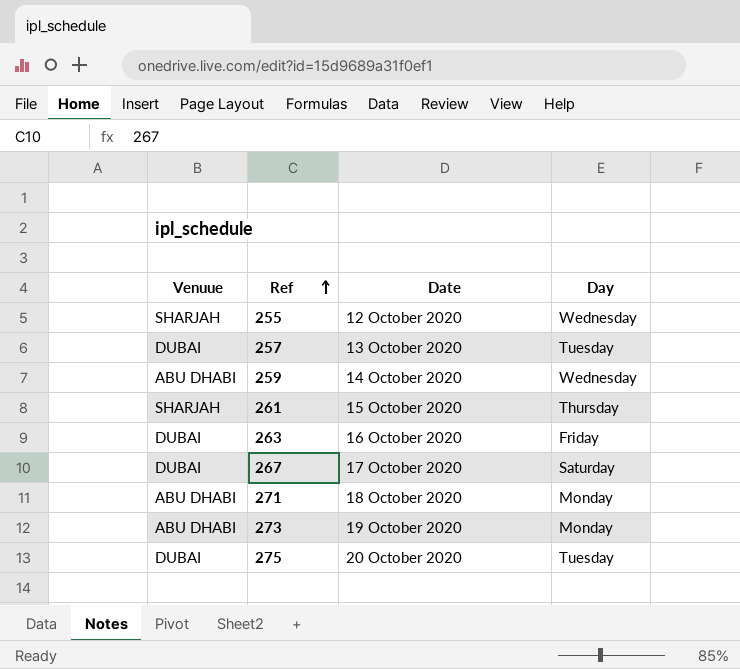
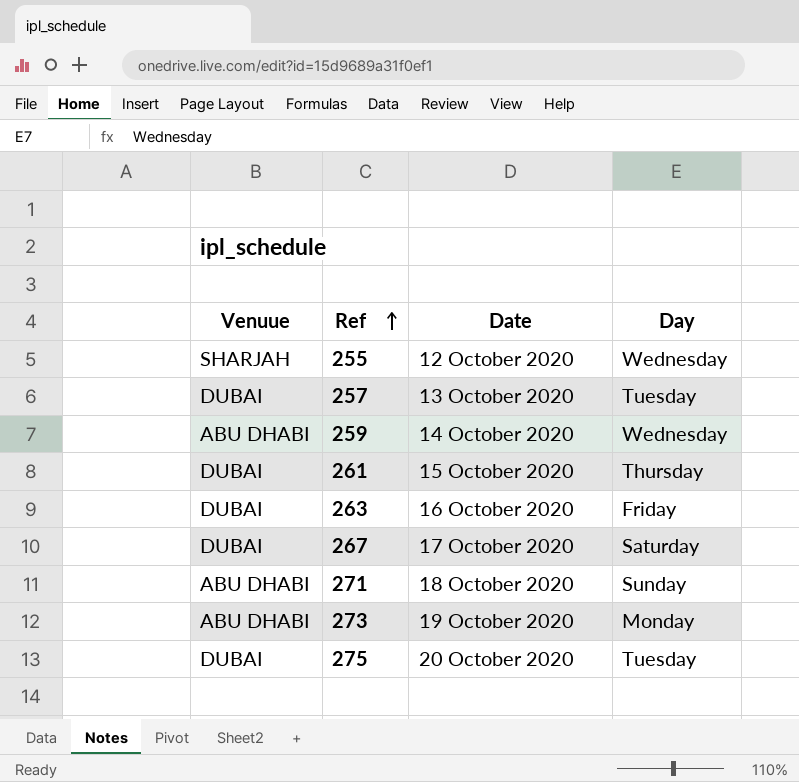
261 | Venuue: SHARJAH -> DUBAI
271 | Day: Monday -> Sunday

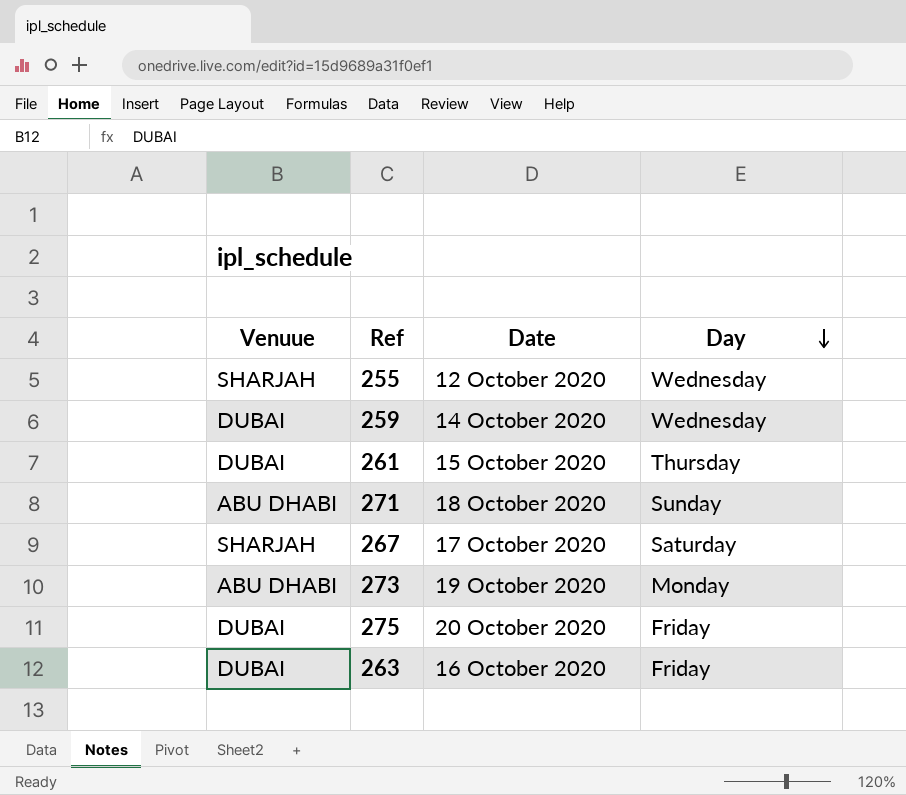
row order: Ref ascending -> Day descending
row 257: DUBAI | 13 October 2020 | Tuesday -> none
259 | Venuue: ABU DHABI -> DUBAI
267 | Venuue: DUBAI -> SHARJAH
275 | Day: Tuesday -> Friday

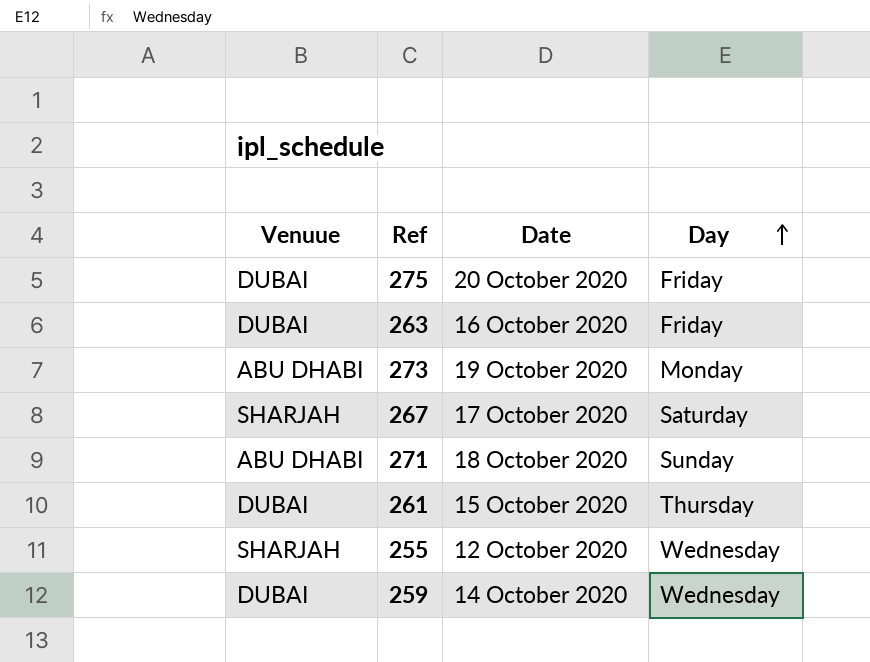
row order: Day descending -> Day ascending

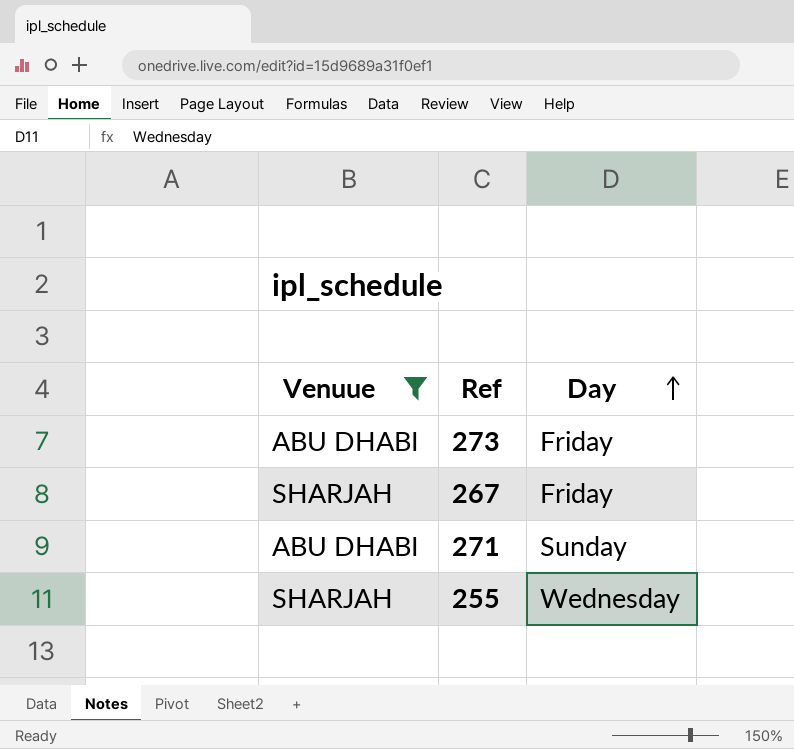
filter: none -> Venuue != DUBAI
column Date | position: 3 -> none
273 | Day: Monday -> Friday
267 | Day: Saturday -> Friday

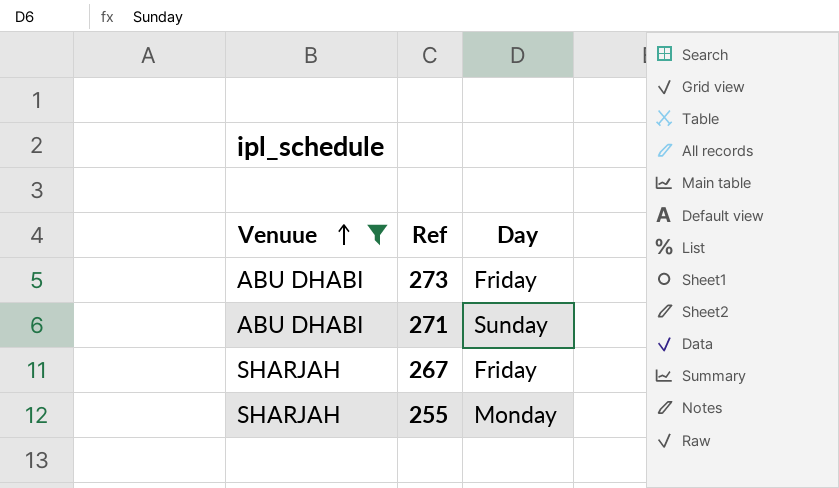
row order: Day ascending -> Venuue ascending
255 | Day: Wednesday -> Monday

